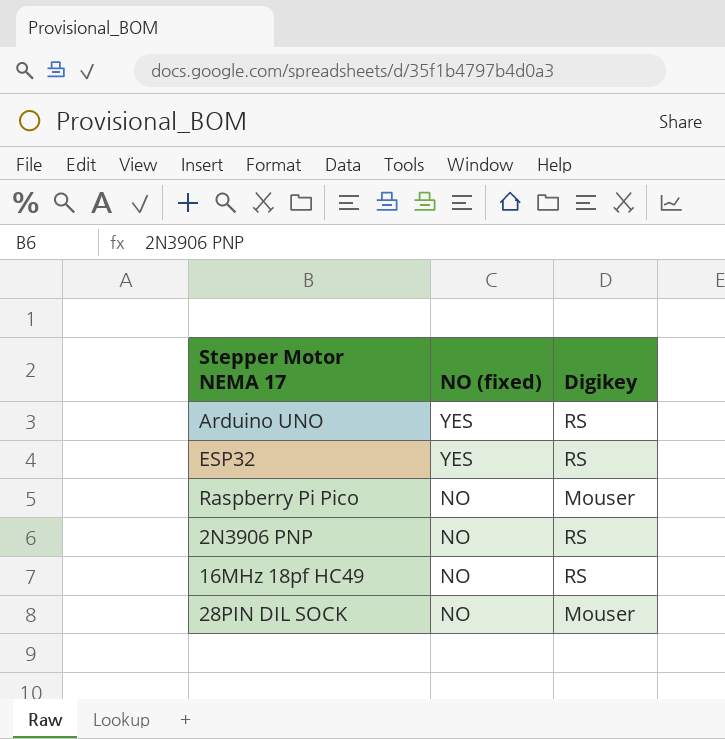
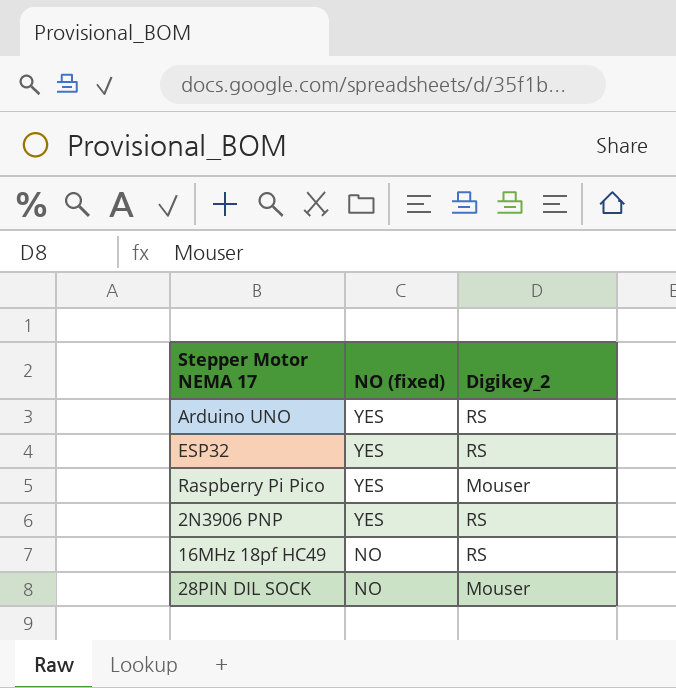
column name: Digikey -> Digikey_2
Raspberry Pi Pico | NO (fixed): NO -> YES
2N3906 PNP | NO (fixed): NO -> YES

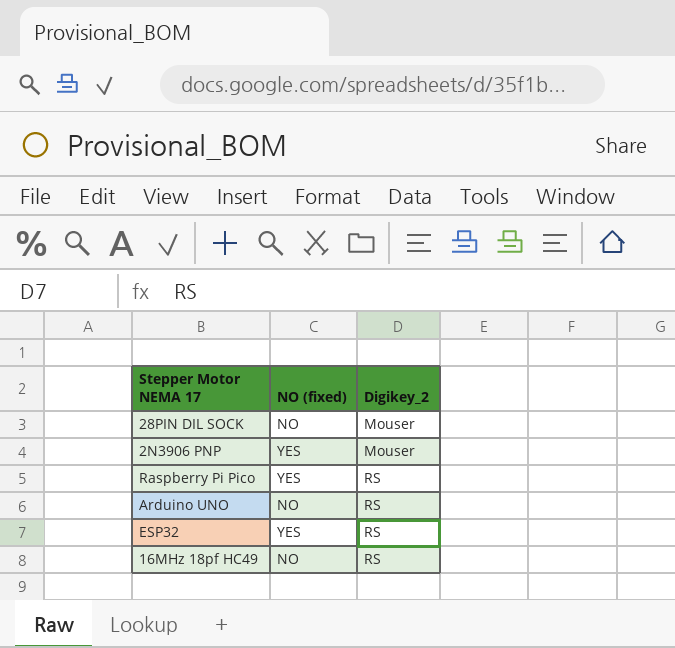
row order: NO (fixed) descending -> Digikey_2 ascending
2N3906 PNP | Digikey_2: RS -> Mouser
Raspberry Pi Pico | Digikey_2: Mouser -> RS
Arduino UNO | NO (fixed): YES -> NO

